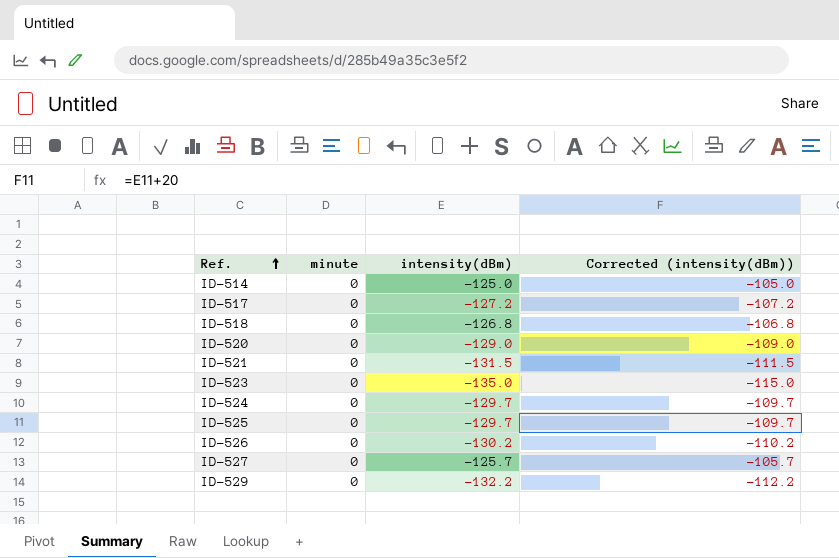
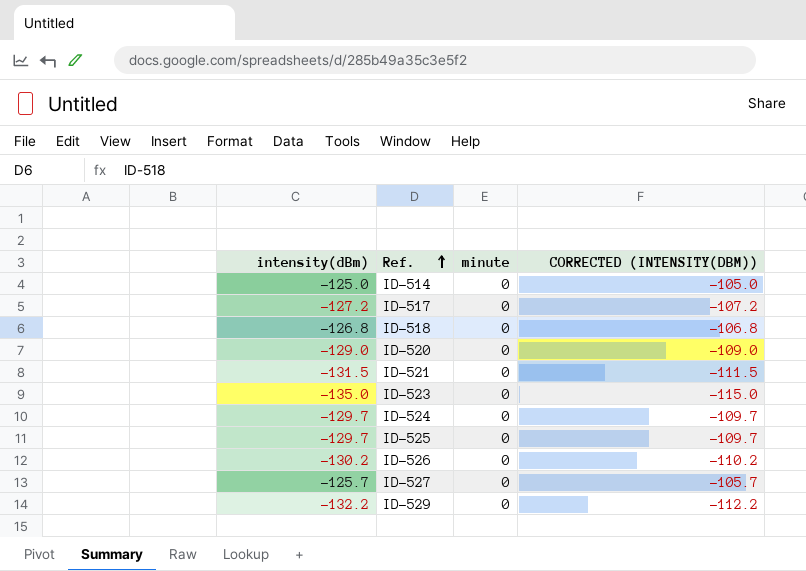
column intensity(dBm) | position: 3 -> 1
column name: Corrected (intensity(dBm)) -> CORRECTED (INTENSITY(DBM))

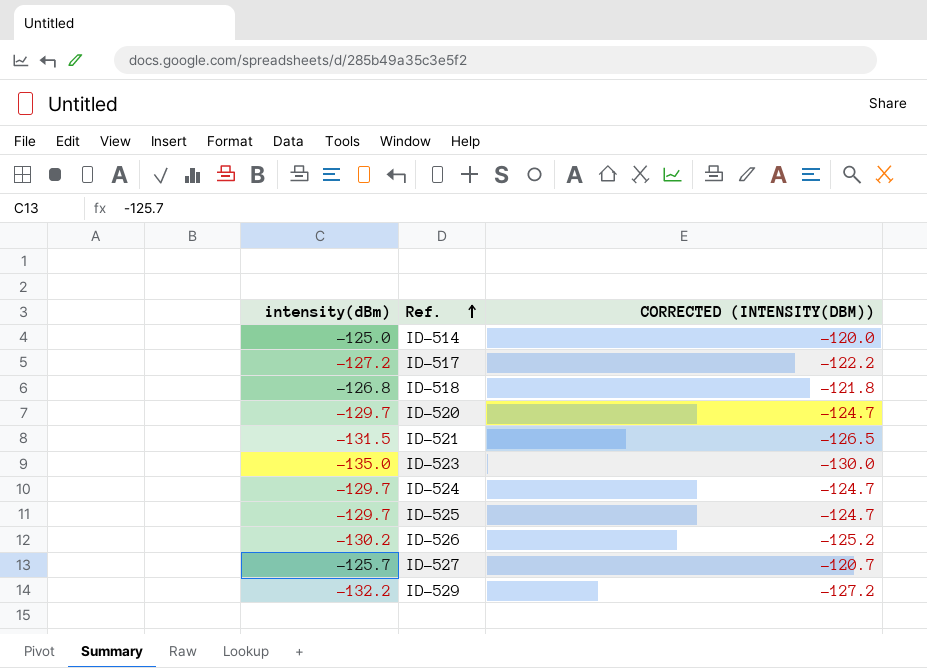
column minute | position: 3 -> none
column CORRECTED (INTENSITY(DBM)) | formula: [intensity(dBm)] + 20 -> [intensity(dBm)] + 5
ID-520 | intensity(dBm): -129.0 -> -129.7

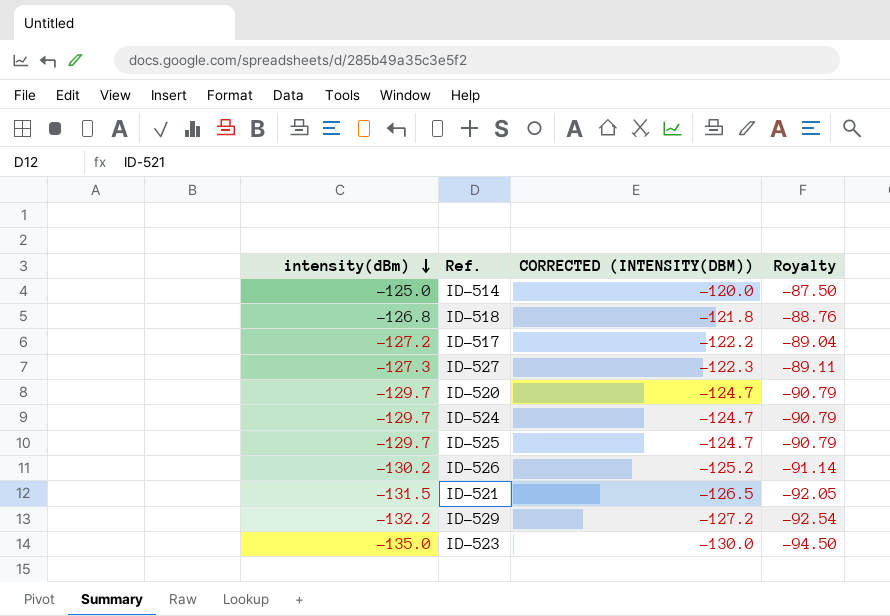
row order: Ref. ascending -> intensity(dBm) descending
column Royalty | formula: none -> [intensity(dBm)] * 0.7
ID-527 | intensity(dBm): -125.7 -> -127.3
ID-527 | CORRECTED (INTENSITY(DBM)): -120.7 -> -122.3

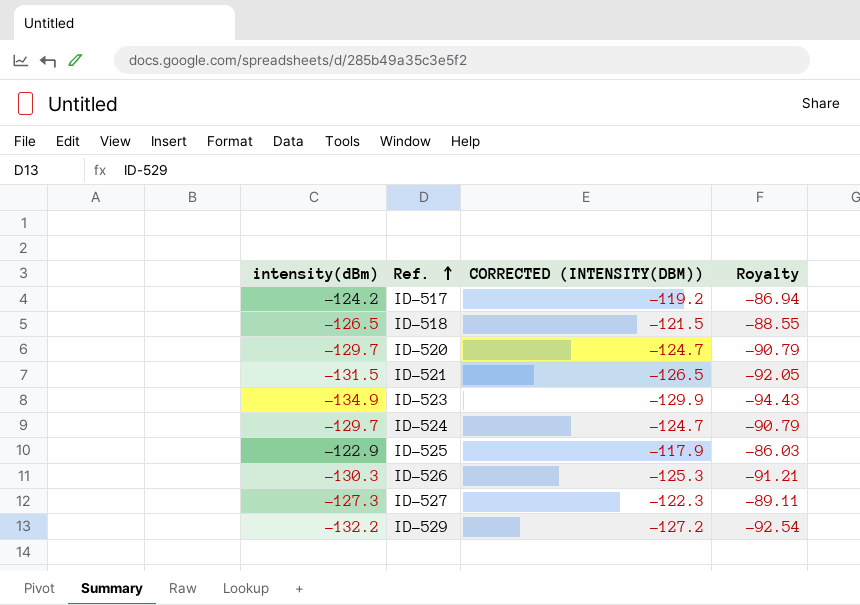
row order: intensity(dBm) descending -> Ref. ascending
row ID-514: -125.0 | -120.0 | -87.50 -> none
ID-517 | intensity(dBm): -127.2 -> -124.2
ID-517 | CORRECTED (INTENSITY(DBM)): -122.2 -> -119.2
ID-517 | Royalty: -89.04 -> -86.94
ID-518 | intensity(dBm): -126.8 -> -126.5
ID-518 | CORRECTED (INTENSITY(DBM)): -121.8 -> -121.5
ID-518 | Royalty: -88.76 -> -88.55
ID-523 | intensity(dBm): -135.0 -> -134.9
ID-523 | CORRECTED (INTENSITY(DBM)): -130.0 -> -129.9
ID-523 | Royalty: -94.50 -> -94.43
ID-525 | intensity(dBm): -129.7 -> -122.9
ID-525 | CORRECTED (INTENSITY(DBM)): -124.7 -> -117.9
ID-525 | Royalty: -90.79 -> -86.03
ID-526 | intensity(dBm): -130.2 -> -130.3
ID-526 | CORRECTED (INTENSITY(DBM)): -125.2 -> -125.3
ID-526 | Royalty: -91.14 -> -91.21

